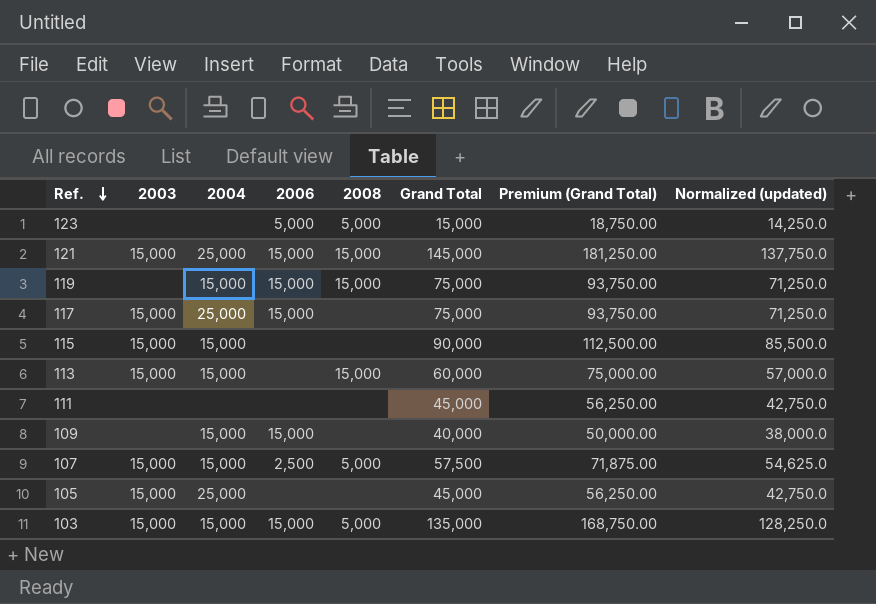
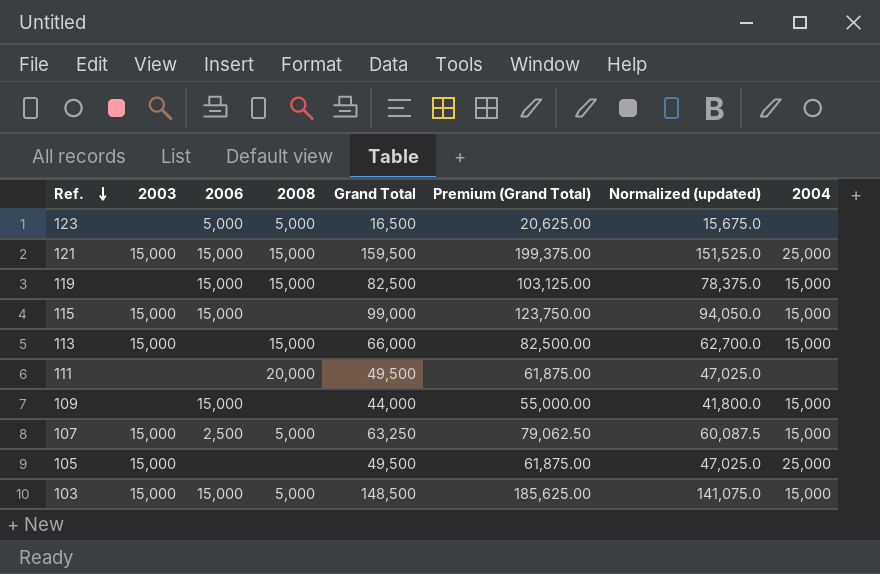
column 2004 | position: 3 -> 8
row 117: 15,000 | 25,000 | 15,000 | none | 75,000 | 93,750.00 | 71,250.0 -> none
123 | Grand Total: 15,000 -> 16,500
123 | Premium (Grand Total): 18,750.00 -> 20,625.00
123 | Normalized (updated): 14,250.0 -> 15,675.0
121 | Grand Total: 145,000 -> 159,500
121 | Premium (Grand Total): 181,250.00 -> 199,375.00
121 | Normalized (updated): 137,750.0 -> 151,525.0
119 | Grand Total: 75,000 -> 82,500
119 | Premium (Grand Total): 93,750.00 -> 103,125.00
119 | Normalized (updated): 71,250.0 -> 78,375.0
115 | 2006: none -> 15,000
115 | Grand Total: 90,000 -> 99,000
115 | Premium (Grand Total): 112,500.00 -> 123,750.00
115 | Normalized (updated): 85,500.0 -> 94,050.0
113 | Grand Total: 60,000 -> 66,000
113 | Premium (Grand Total): 75,000.00 -> 82,500.00
113 | Normalized (updated): 57,000.0 -> 62,700.0
111 | 2008: none -> 20,000
111 | Grand Total: 45,000 -> 49,500
111 | Premium (Grand Total): 56,250.00 -> 61,875.00
111 | Normalized (updated): 42,750.0 -> 47,025.0
109 | Grand Total: 40,000 -> 44,000
109 | Premium (Grand Total): 50,000.00 -> 55,000.00
109 | Normalized (updated): 38,000.0 -> 41,800.0
107 | Grand Total: 57,500 -> 63,250
107 | Premium (Grand Total): 71,875.00 -> 79,062.50
107 | Normalized (updated): 54,625.0 -> 60,087.5
105 | Grand Total: 45,000 -> 49,500
105 | Premium (Grand Total): 56,250.00 -> 61,875.00
105 | Normalized (updated): 42,750.0 -> 47,025.0
103 | Grand Total: 135,000 -> 148,500
103 | Premium (Grand Total): 168,750.00 -> 185,625.00
103 | Normalized (updated): 128,250.0 -> 141,075.0

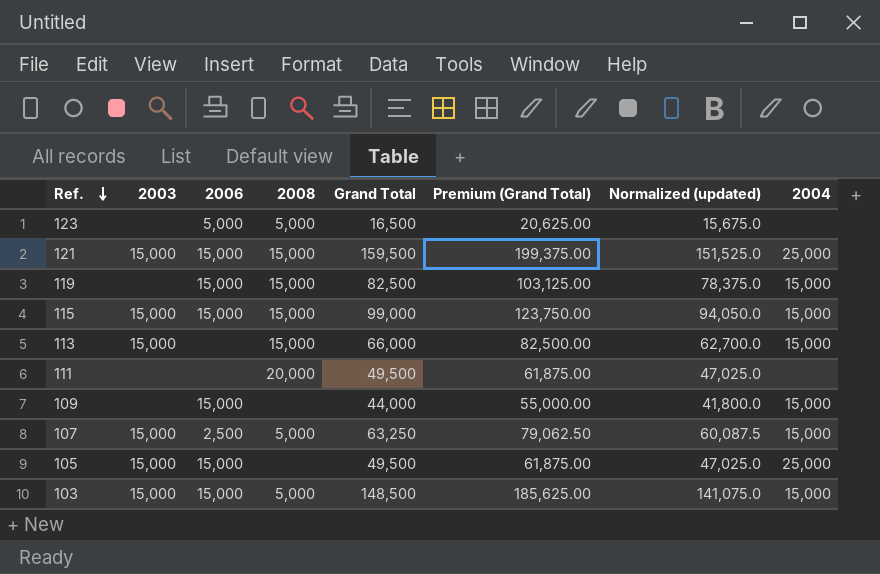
115 | 2008: none -> 15,000
105 | 2006: none -> 15,000

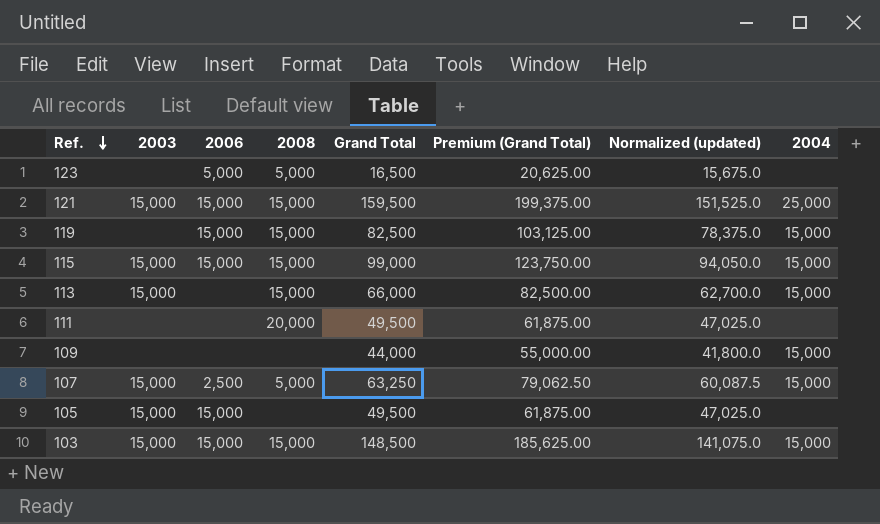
109 | 2006: 15,000 -> none
105 | 2004: 25,000 -> none
103 | 2008: 5,000 -> 15,000

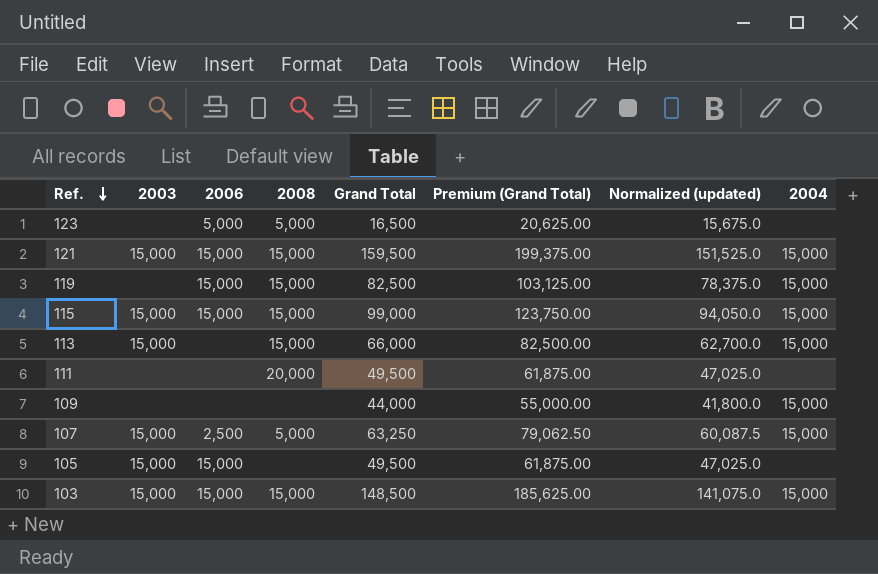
121 | 2004: 25,000 -> 15,000

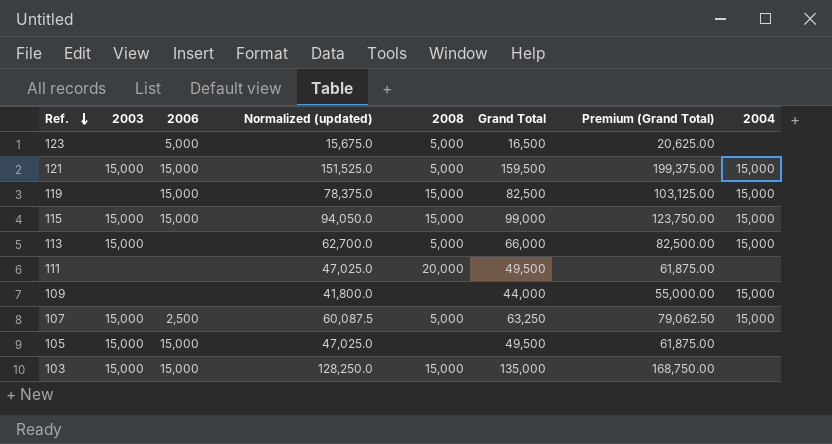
column Normalized (updated) | position: 7 -> 4
121 | 2008: 15,000 -> 5,000
113 | 2008: 15,000 -> 5,000
103 | Normalized (updated): 141,075.0 -> 128,250.0
103 | Grand Total: 148,500 -> 135,000
103 | Premium (Grand Total): 185,625.00 -> 168,750.00
103 | 2004: 15,000 -> none

